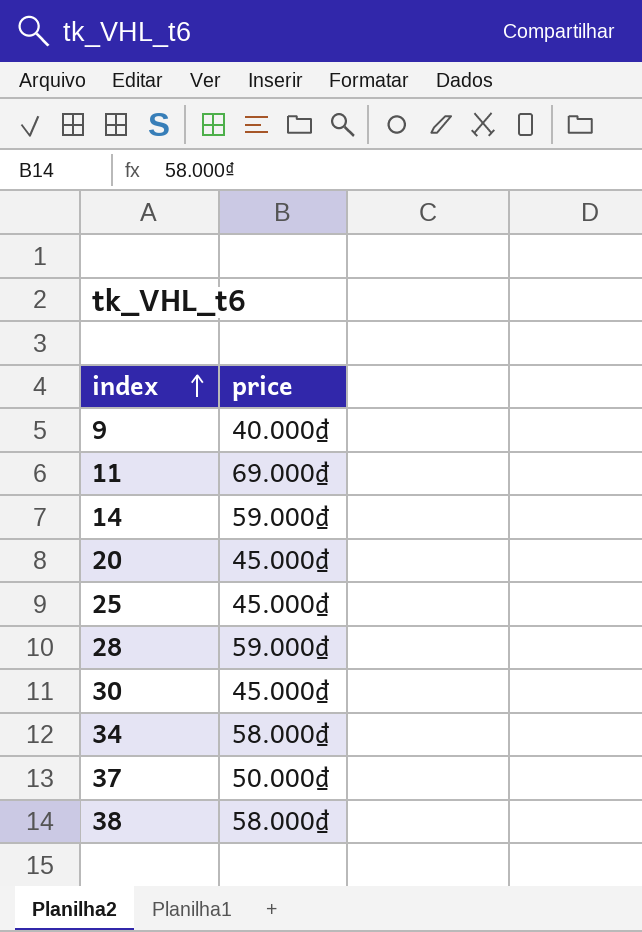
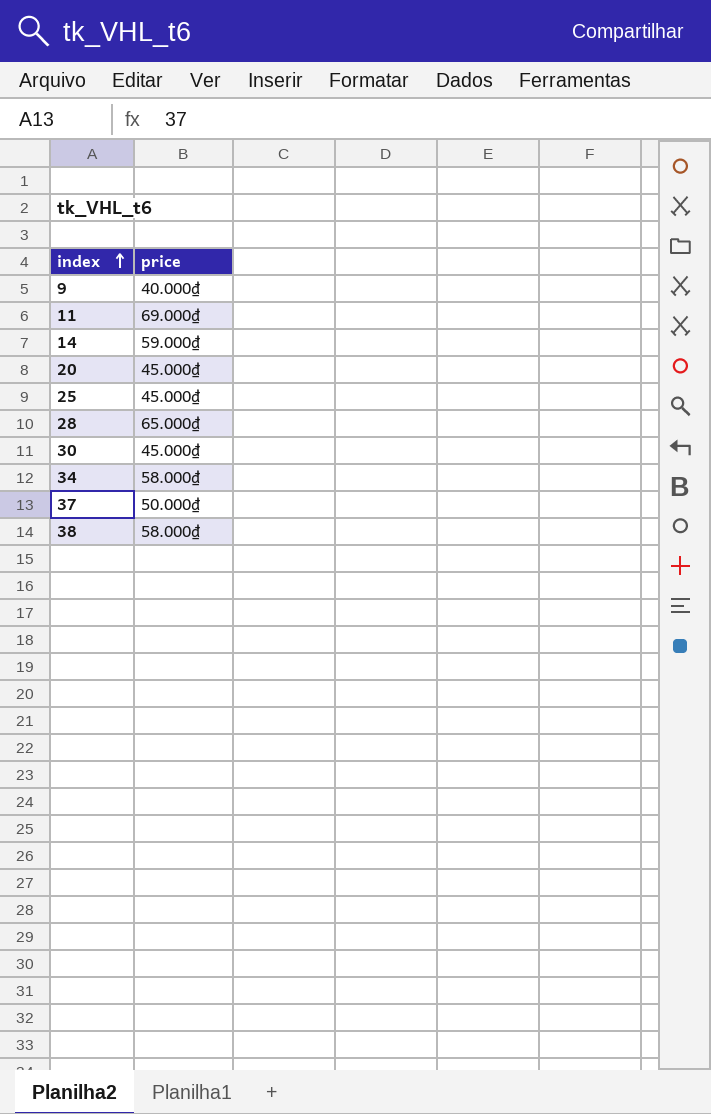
28 | price: 59.000₫ -> 65.000₫

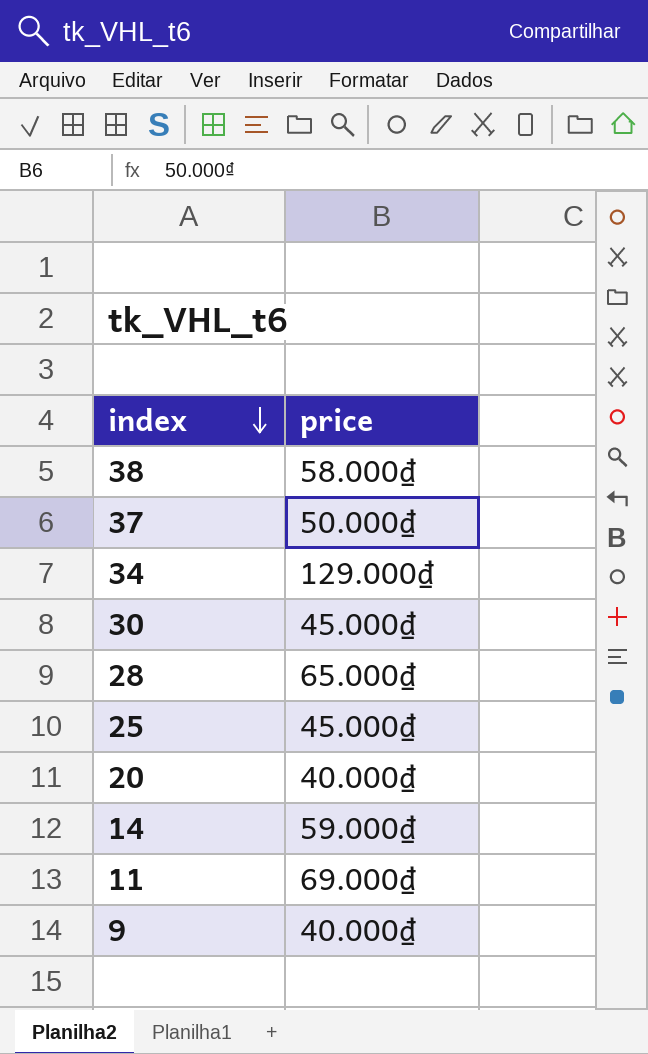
row order: index ascending -> index descending
34 | price: 58.000₫ -> 129.000₫
20 | price: 45.000₫ -> 40.000₫

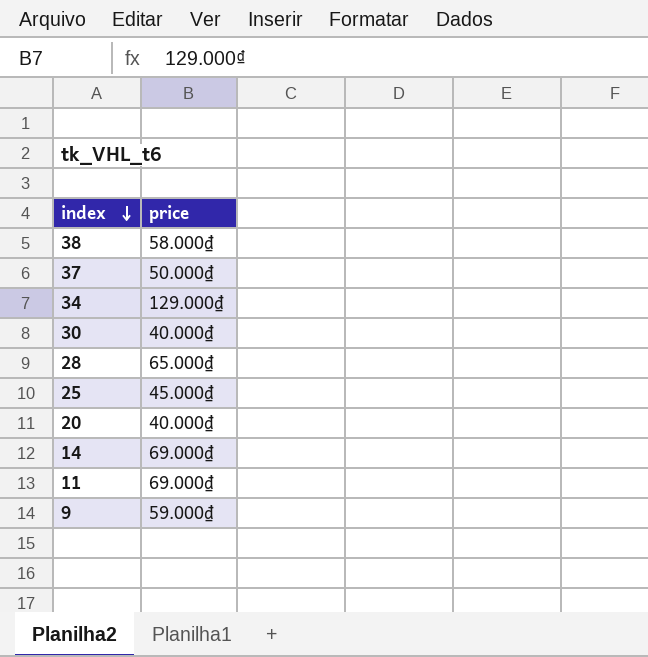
30 | price: 45.000₫ -> 40.000₫
14 | price: 59.000₫ -> 69.000₫
9 | price: 40.000₫ -> 59.000₫

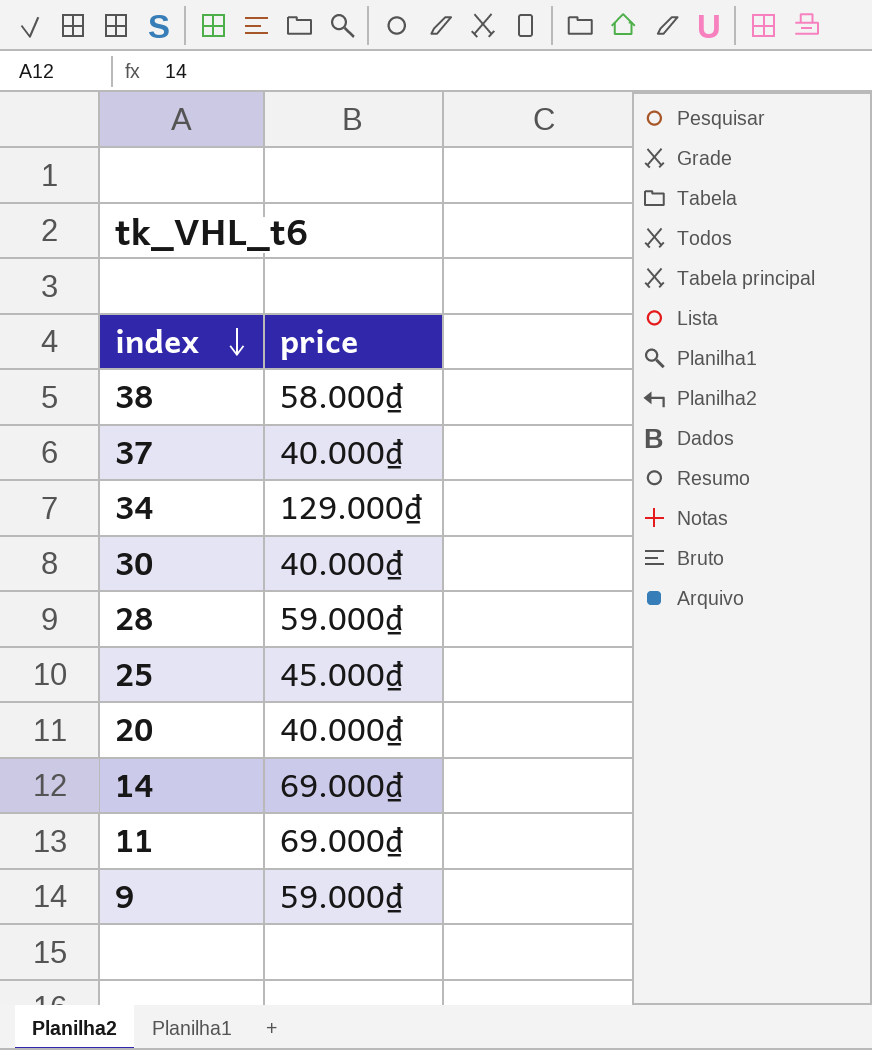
37 | price: 50.000₫ -> 40.000₫
28 | price: 65.000₫ -> 59.000₫

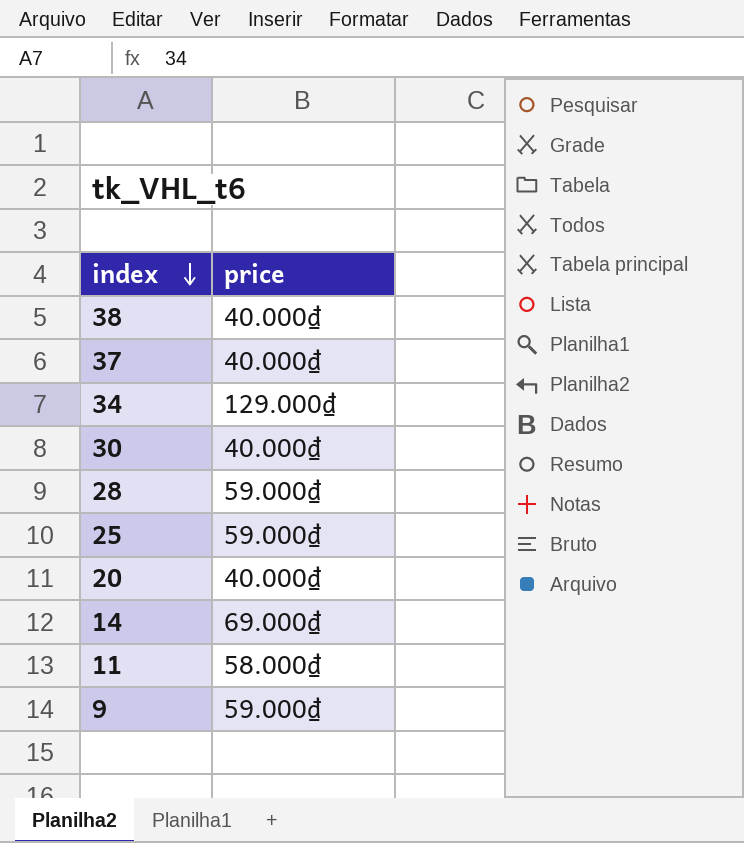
38 | price: 58.000₫ -> 40.000₫
25 | price: 45.000₫ -> 59.000₫
11 | price: 69.000₫ -> 58.000₫

